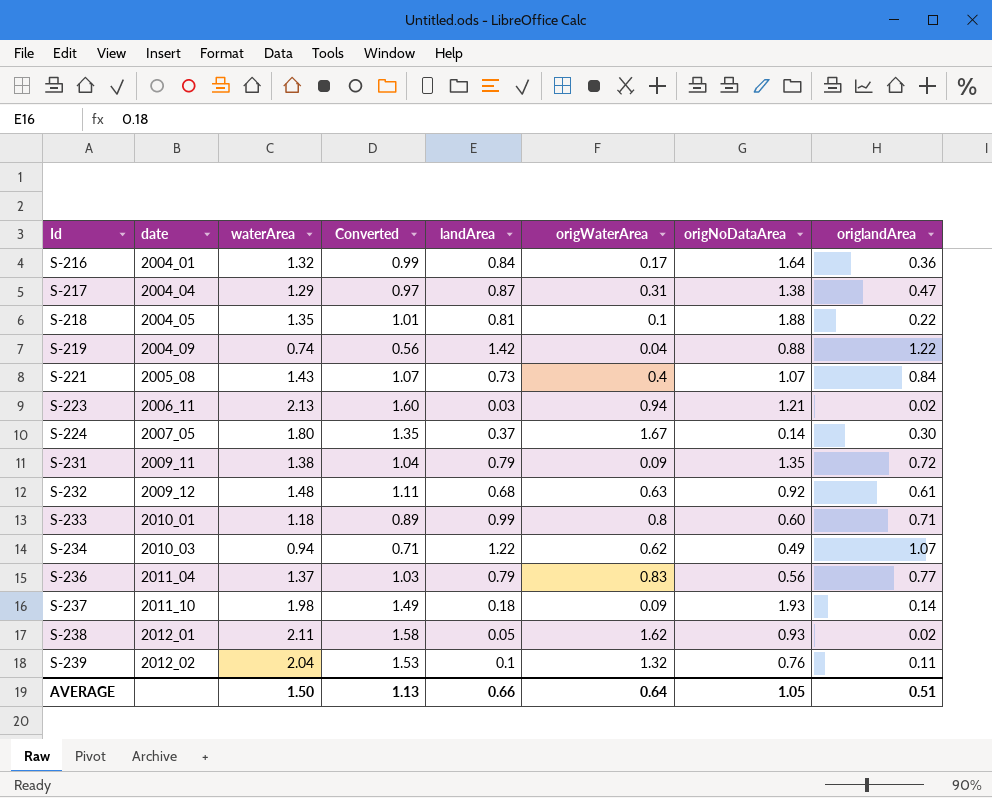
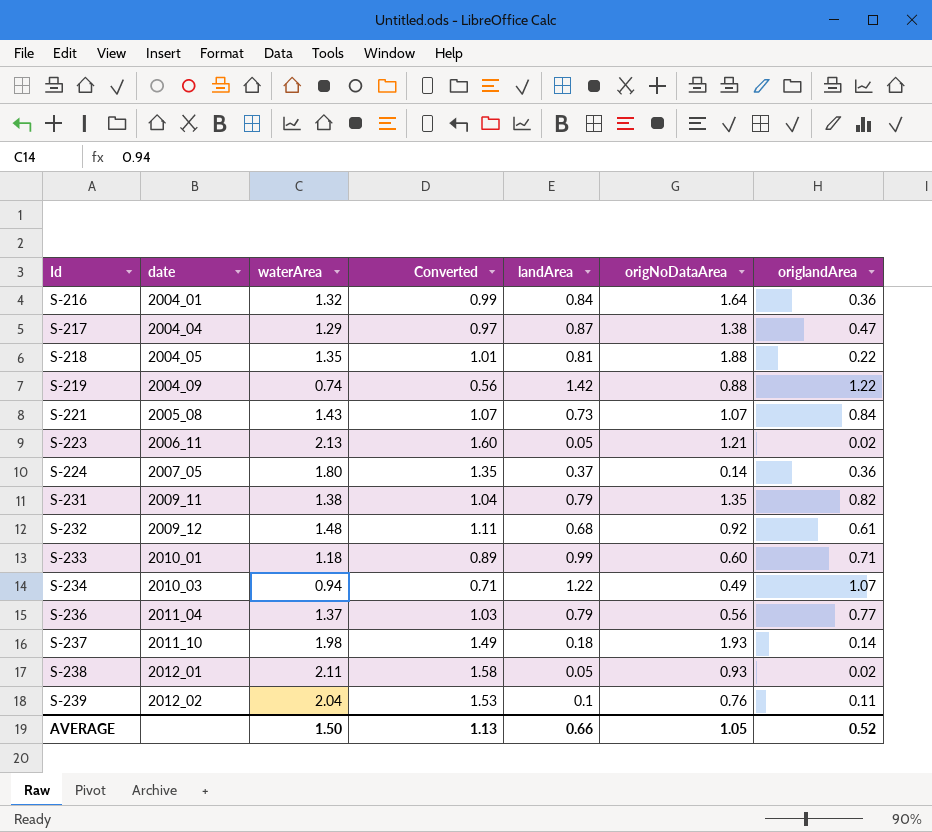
column origWaterArea | position: 6 -> none
S-223 | landArea: 0.03 -> 0.05
S-224 | origlandArea: 0.30 -> 0.36
S-231 | origlandArea: 0.72 -> 0.82
AVERAGE | origlandArea: 0.51 -> 0.52

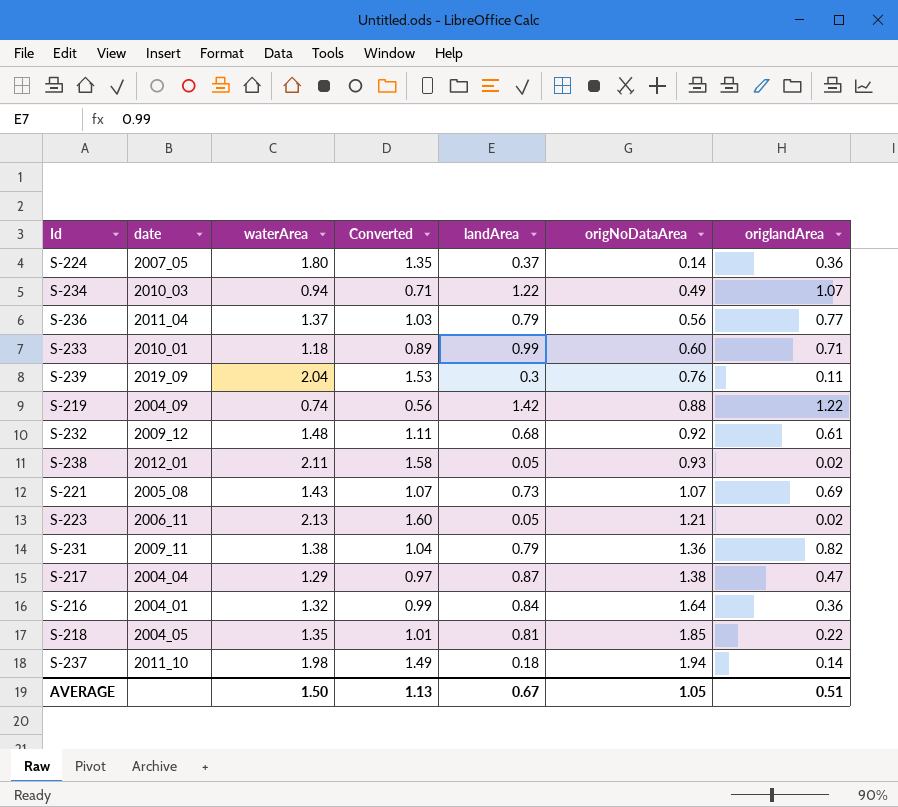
row order: Id ascending -> origNoDataArea ascending
S-239 | date: 2012_02 -> 2019_09
S-239 | landArea: 0.1 -> 0.3
S-221 | origlandArea: 0.84 -> 0.69
S-231 | origNoDataArea: 1.35 -> 1.36
S-218 | origNoDataArea: 1.88 -> 1.85
S-237 | origNoDataArea: 1.93 -> 1.94
AVERAGE | landArea: 0.66 -> 0.67
AVERAGE | origlandArea: 0.52 -> 0.51

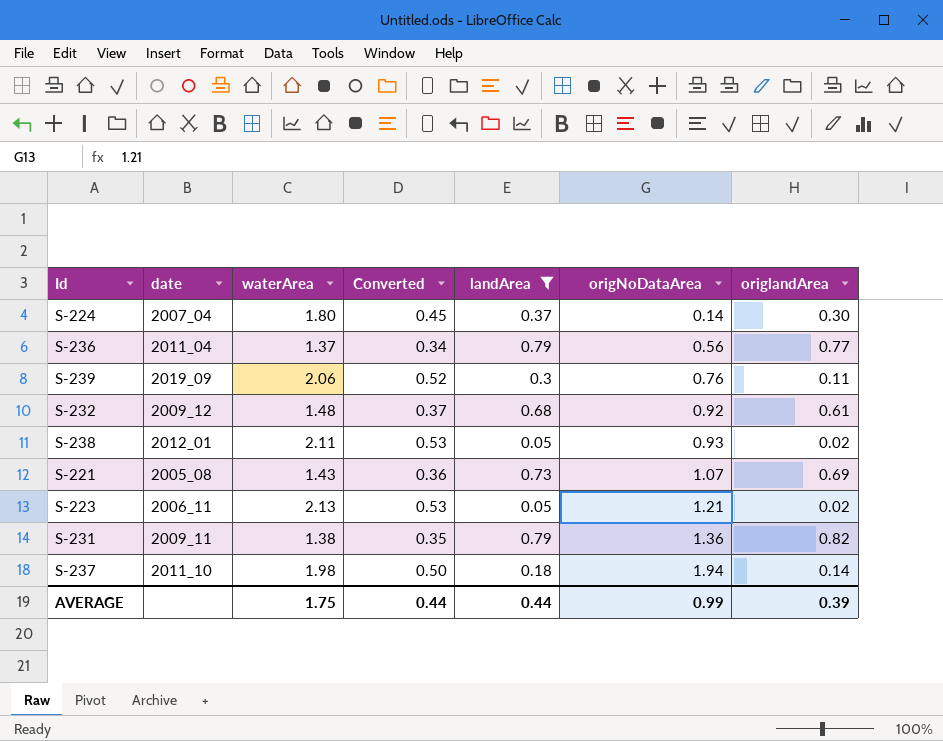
filter: none -> landArea <= 0.79
column Converted | formula: [waterArea] * 0.75 -> [waterArea] * 0.25
S-224 | date: 2007_05 -> 2007_04
S-224 | origlandArea: 0.36 -> 0.30
S-239 | waterArea: 2.04 -> 2.06
AVERAGE | waterArea: 1.50 -> 1.75
AVERAGE | Converted: 1.13 -> 0.44
AVERAGE | landArea: 0.67 -> 0.44
AVERAGE | origNoDataArea: 1.05 -> 0.99
AVERAGE | origlandArea: 0.51 -> 0.39

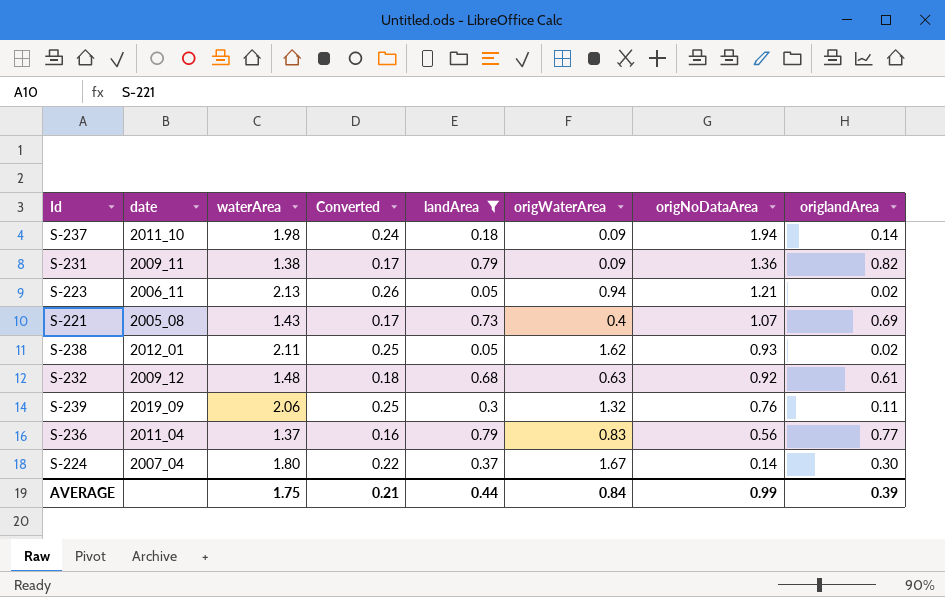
row order: origNoDataArea ascending -> origNoDataArea descending
column Converted | formula: [waterArea] * 0.25 -> [waterArea] * 0.12
column origWaterArea | position: none -> 6
AVERAGE | Converted: 0.44 -> 0.21

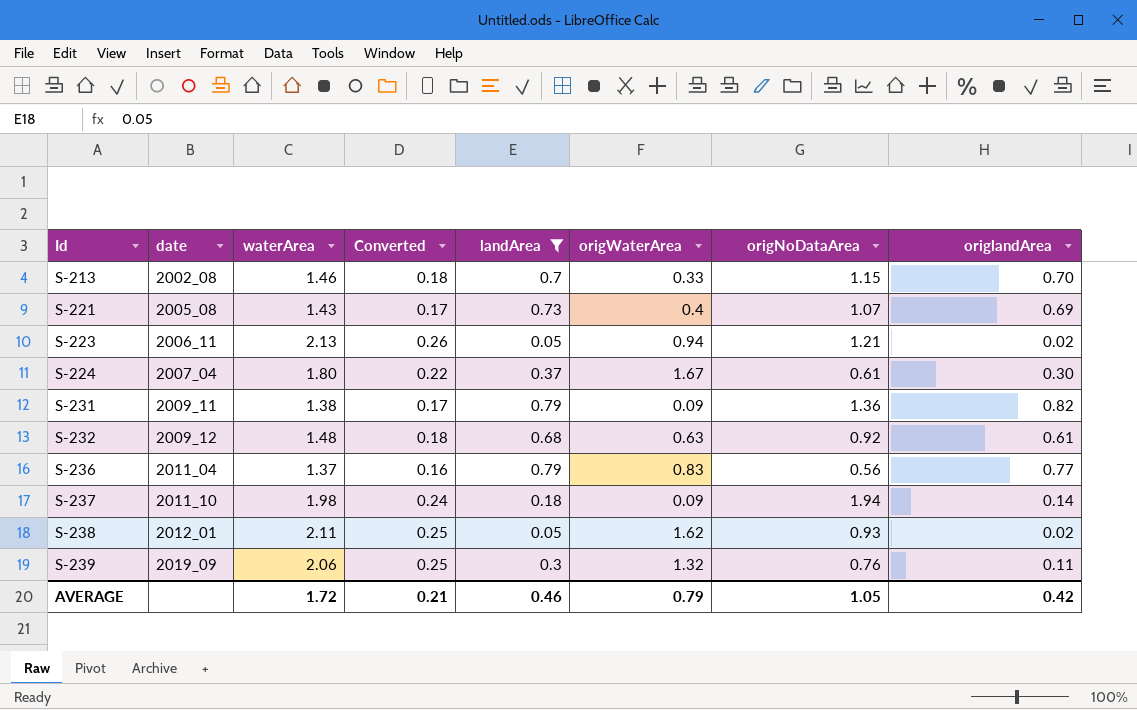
row order: origNoDataArea descending -> Id ascending
row S-213: none -> 2002_08 | 1.46 | 0.18 | 0.7 | 0.33 | 1.15 | 0.70
S-224 | origNoDataArea: 0.14 -> 0.61
AVERAGE | waterArea: 1.75 -> 1.72
AVERAGE | landArea: 0.44 -> 0.46
AVERAGE | origWaterArea: 0.84 -> 0.79
AVERAGE | origNoDataArea: 0.99 -> 1.05
AVERAGE | origlandArea: 0.39 -> 0.42

